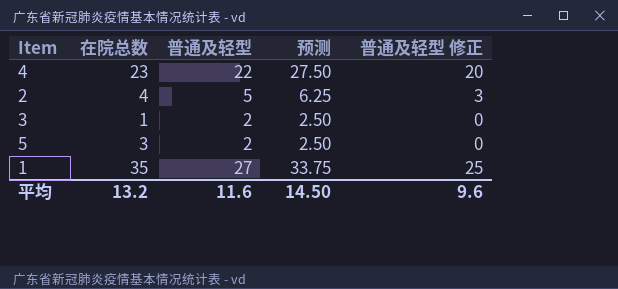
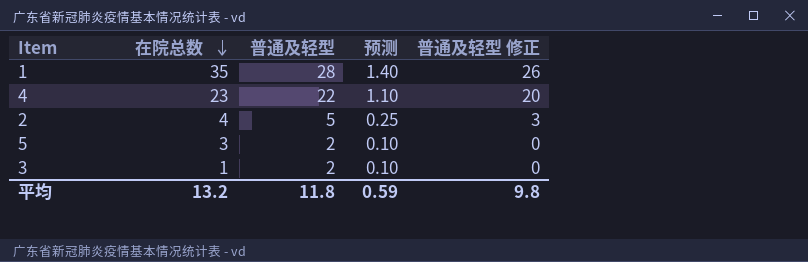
row order: none -> 在院总数 descending
column 预测 | formula: [普通及轻型] * 1.25 -> [普通及轻型] * 0.05
1 | 普通及轻型: 27 -> 28
1 | 普通及轻型 修正: 25 -> 26
平均 | 普通及轻型: 11.6 -> 11.8
平均 | 预测: 14.50 -> 0.59
平均 | 普通及轻型 修正: 9.6 -> 9.8

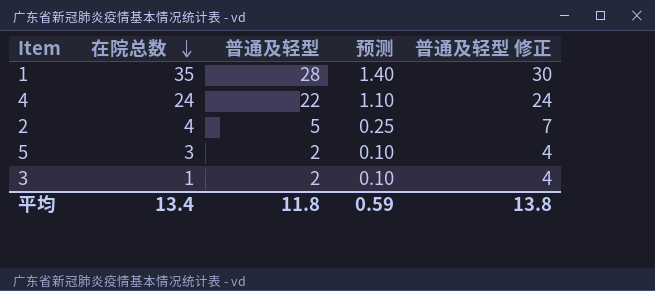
column 普通及轻型 修正 | formula: [普通及轻型] - 2 -> [普通及轻型] + 2
4 | 在院总数: 23 -> 24
平均 | 在院总数: 13.2 -> 13.4
平均 | 普通及轻型 修正: 9.8 -> 13.8

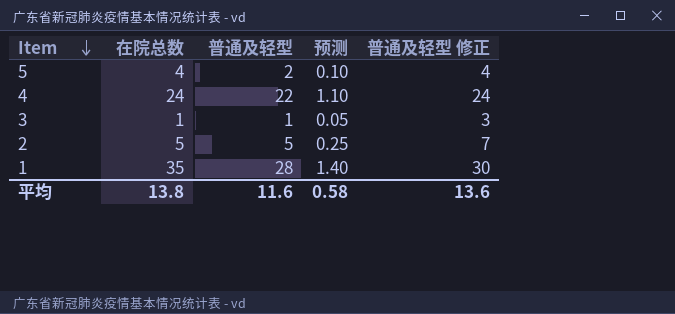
row order: 在院总数 descending -> Item descending
5 | 在院总数: 3 -> 4
3 | 普通及轻型: 2 -> 1
3 | 预测: 0.10 -> 0.05
3 | 普通及轻型 修正: 4 -> 3
2 | 在院总数: 4 -> 5
平均 | 在院总数: 13.4 -> 13.8
平均 | 普通及轻型: 11.8 -> 11.6
平均 | 预测: 0.59 -> 0.58
平均 | 普通及轻型 修正: 13.8 -> 13.6

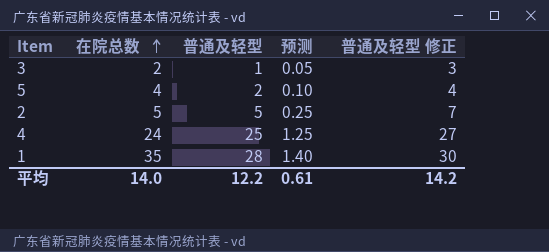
row order: Item descending -> 在院总数 ascending
3 | 在院总数: 1 -> 2
4 | 普通及轻型: 22 -> 25
4 | 预测: 1.10 -> 1.25
4 | 普通及轻型 修正: 24 -> 27
平均 | 在院总数: 13.8 -> 14.0
平均 | 普通及轻型: 11.6 -> 12.2
平均 | 预测: 0.58 -> 0.61
平均 | 普通及轻型 修正: 13.6 -> 14.2

